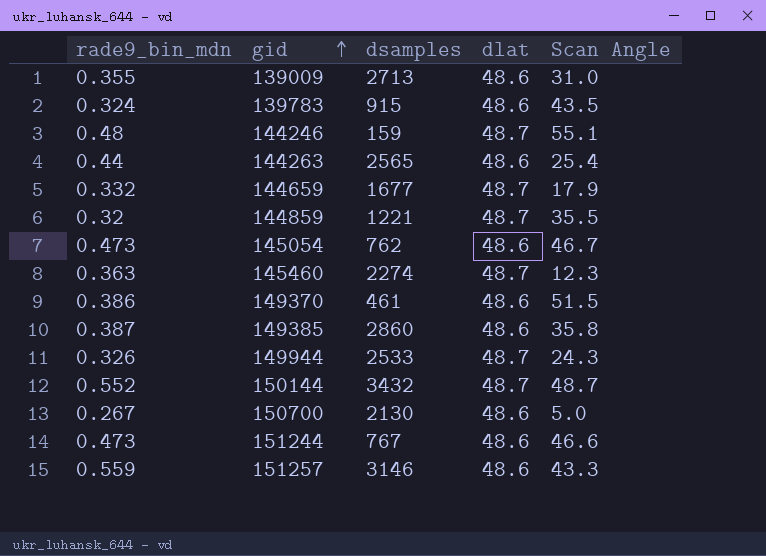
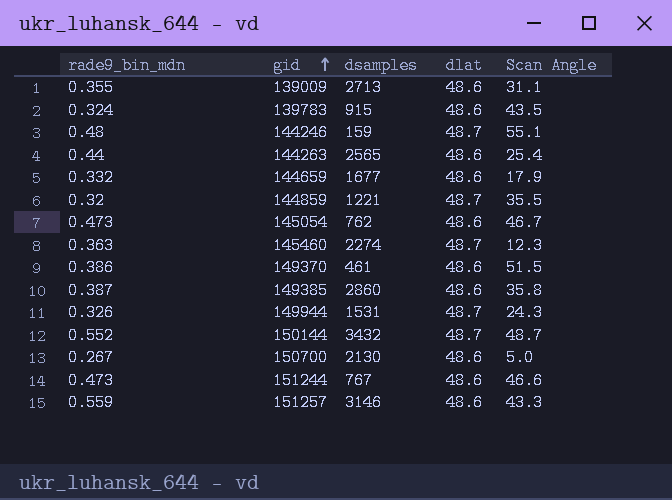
139009 | Scan Angle: 31.0 -> 31.1
144659 | dlat: 48.7 -> 48.6
149944 | dsamples: 2533 -> 1531

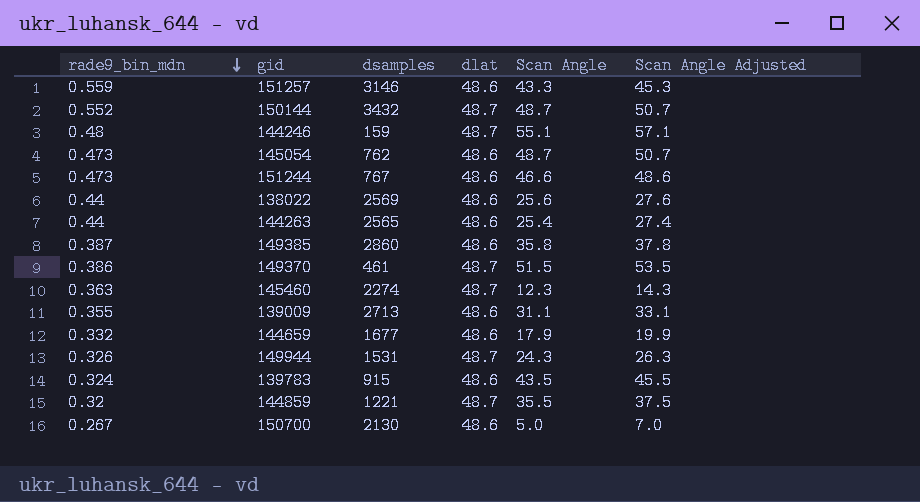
row order: gid ascending -> rade9_bin_mdn descending
column Scan Angle Adjusted | formula: none -> [Scan Angle] + 2
145054 | Scan Angle: 46.7 -> 48.7
row 138022: none -> 0.44 | 2569 | 48.6 | 25.6 | 27.6
149370 | dlat: 48.6 -> 48.7

